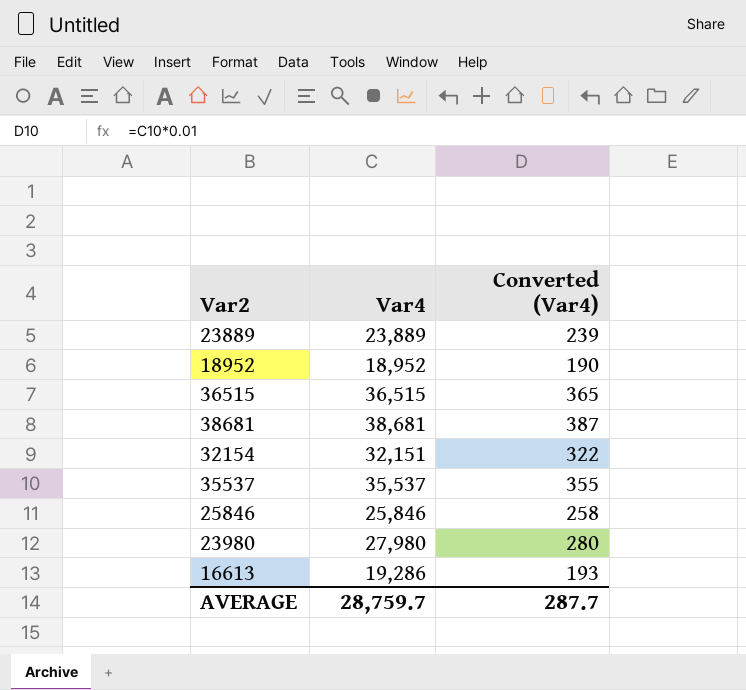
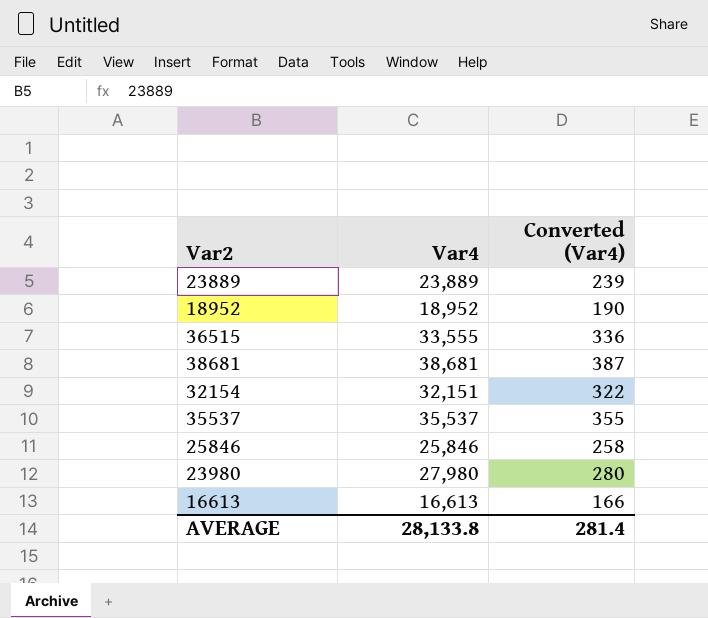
36515 | Var4: 36,515 -> 33,555
36515 | Converted (Var4): 365 -> 336
16613 | Var4: 19,286 -> 16,613
16613 | Converted (Var4): 193 -> 166
AVERAGE | Var4: 28,759.7 -> 28,133.8
AVERAGE | Converted (Var4): 287.7 -> 281.4

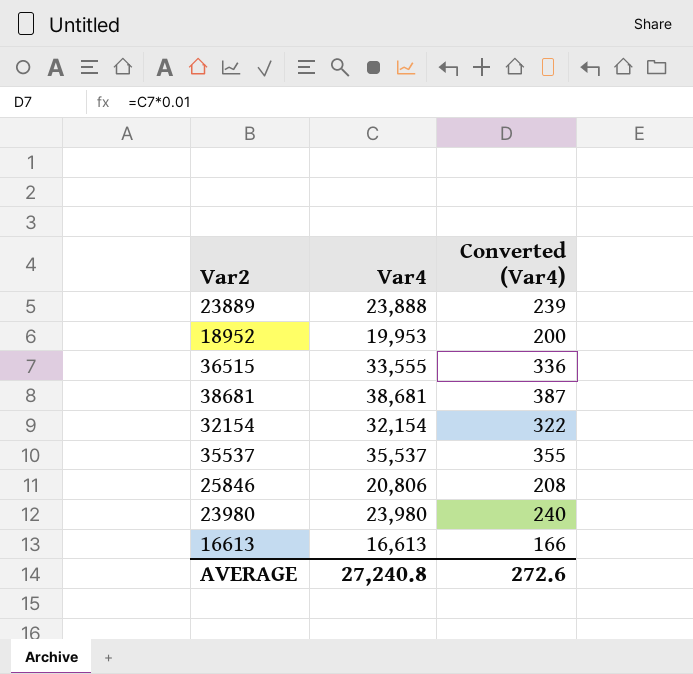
23889 | Var4: 23,889 -> 23,888
18952 | Var4: 18,952 -> 19,953
18952 | Converted (Var4): 190 -> 200
32154 | Var4: 32,151 -> 32,154
25846 | Var4: 25,846 -> 20,806
25846 | Converted (Var4): 258 -> 208
23980 | Var4: 27,980 -> 23,980
23980 | Converted (Var4): 280 -> 240
AVERAGE | Var4: 28,133.8 -> 27,240.8
AVERAGE | Converted (Var4): 281.4 -> 272.6

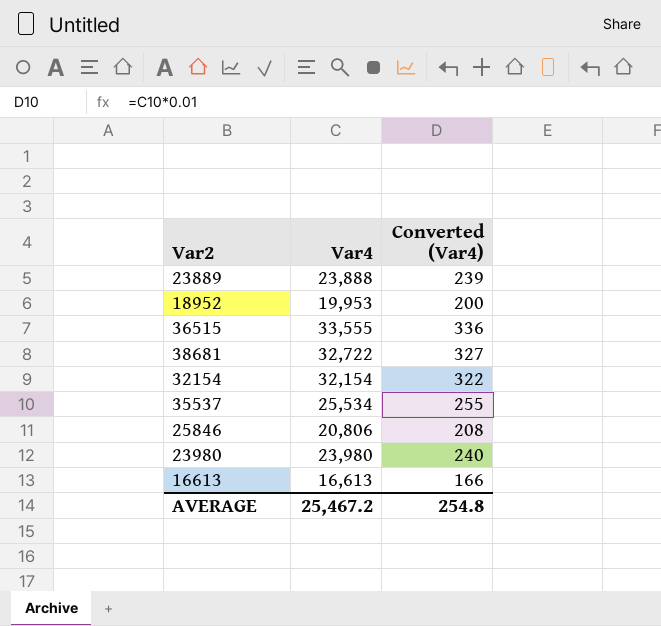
38681 | Var4: 38,681 -> 32,722
38681 | Converted (Var4): 387 -> 327
35537 | Var4: 35,537 -> 25,534
35537 | Converted (Var4): 355 -> 255
AVERAGE | Var4: 27,240.8 -> 25,467.2
AVERAGE | Converted (Var4): 272.6 -> 254.8

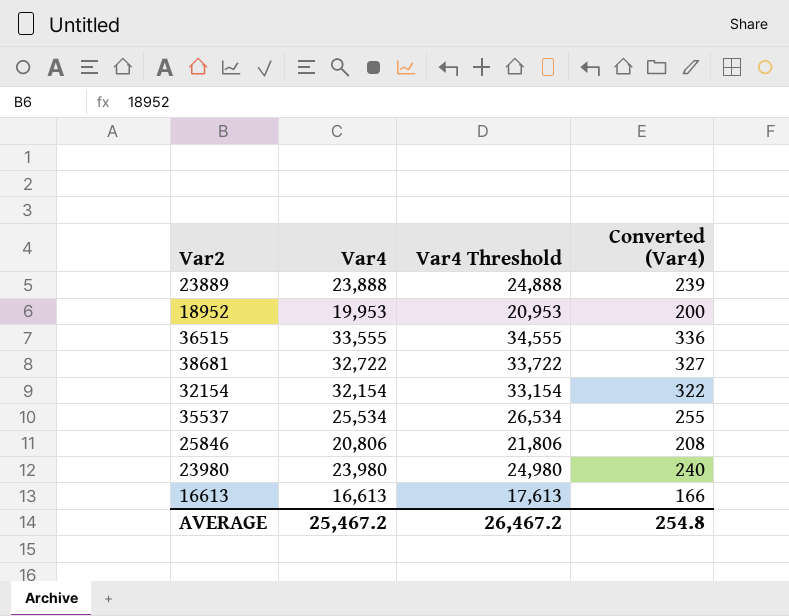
column Var4 Threshold | formula: none -> [Var4] + 1000

